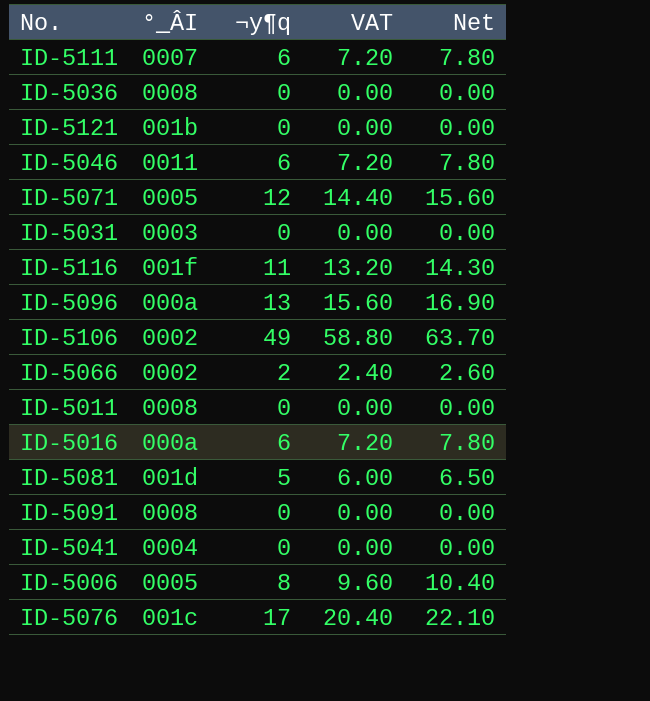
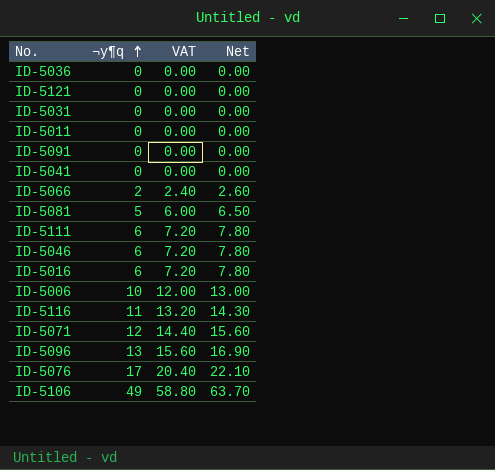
row order: none -> ¬y¶q ascending
column °_ÂI | position: 2 -> none
ID-5006 | ¬y¶q: 8 -> 10
ID-5006 | VAT: 9.60 -> 12.00
ID-5006 | Net: 10.40 -> 13.00

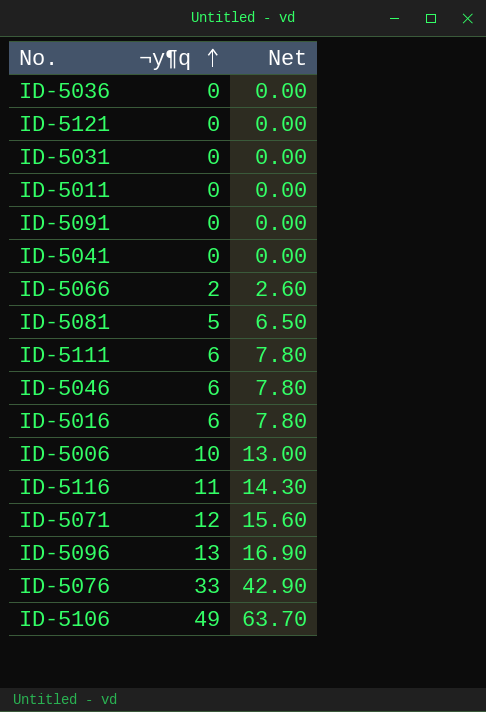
column VAT | formula: [¬y¶q] * 1.2 -> none
ID-5076 | ¬y¶q: 17 -> 33
ID-5076 | Net: 22.10 -> 42.90

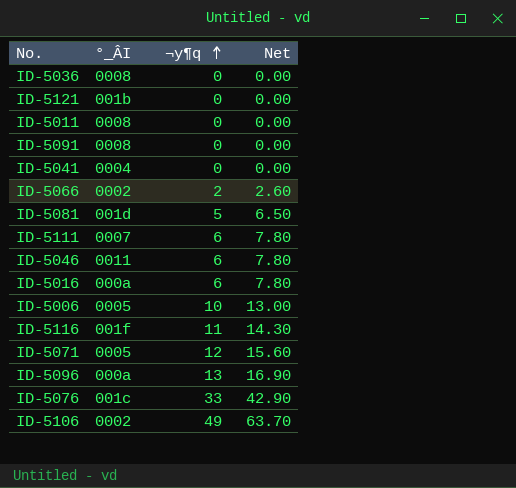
column °_ÂI | position: none -> 2
row ID-5031: 0 | 0.00 -> none

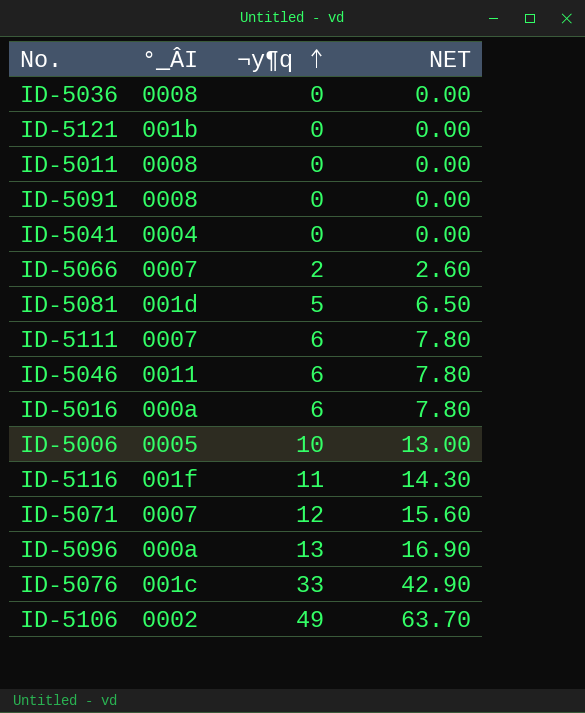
column name: Net -> NET
ID-5066 | °_ÂI: 0002 -> 0007
ID-5071 | °_ÂI: 0005 -> 0007

